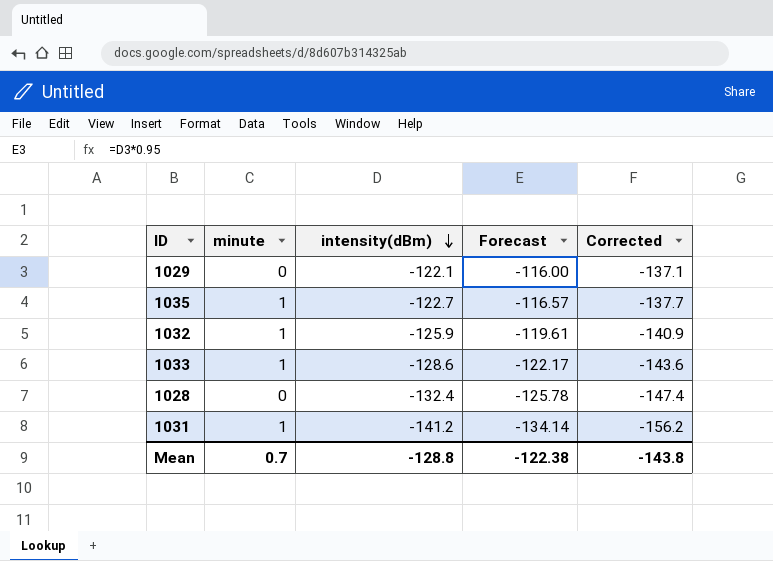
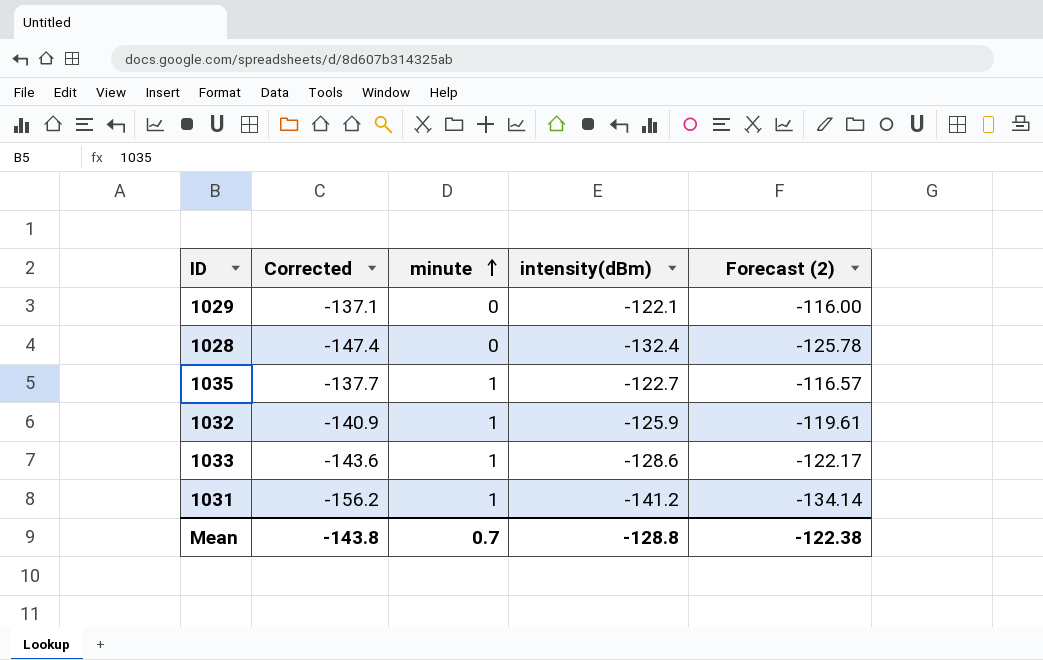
row order: intensity(dBm) descending -> minute ascending
column Corrected | position: 5 -> 2
column name: Forecast -> Forecast (2)

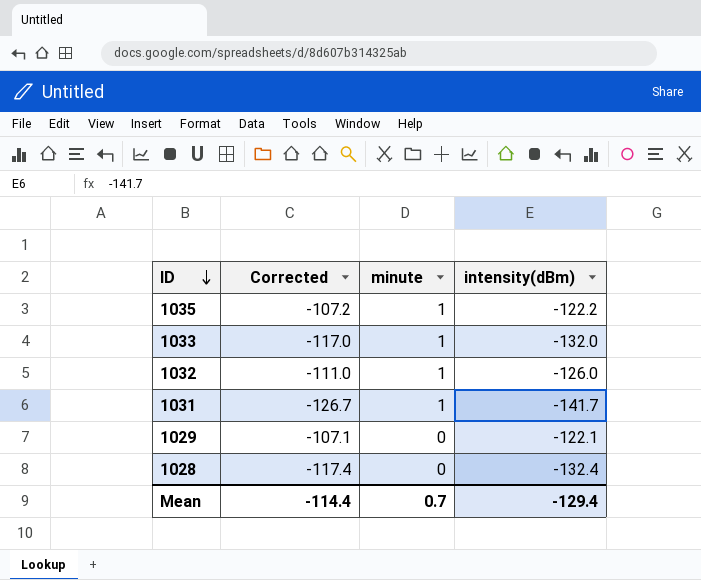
row order: minute ascending -> ID descending
column Forecast (2) | formula: [intensity(dBm)] * 0.95 -> none
column Corrected | formula: [intensity(dBm)] - 15 -> [intensity(dBm)] + 15
1035 | intensity(dBm): -122.7 -> -122.2
1033 | intensity(dBm): -128.6 -> -132.0
1032 | intensity(dBm): -125.9 -> -126.0
1031 | intensity(dBm): -141.2 -> -141.7
Mean | Corrected: -143.8 -> -114.4
Mean | intensity(dBm): -128.8 -> -129.4

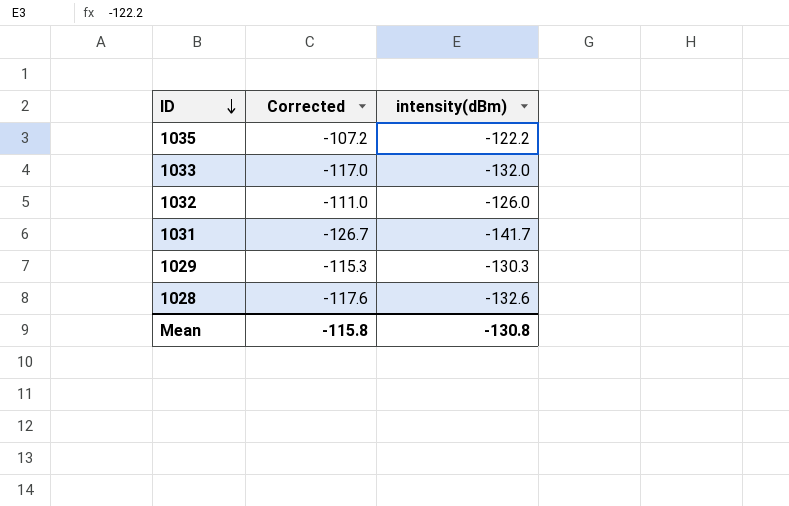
column minute | position: 3 -> none
1029 | Corrected: -107.1 -> -115.3
1029 | intensity(dBm): -122.1 -> -130.3
1028 | Corrected: -117.4 -> -117.6
1028 | intensity(dBm): -132.4 -> -132.6
Mean | Corrected: -114.4 -> -115.8
Mean | intensity(dBm): -129.4 -> -130.8

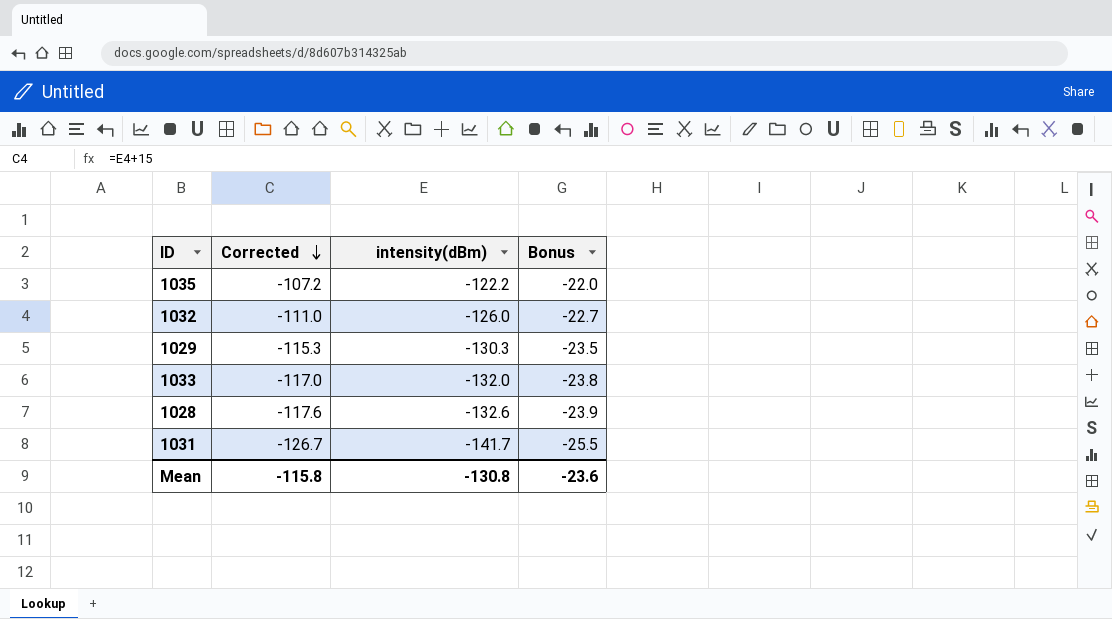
row order: ID descending -> Corrected descending
column Bonus | formula: none -> [intensity(dBm)] * 0.18

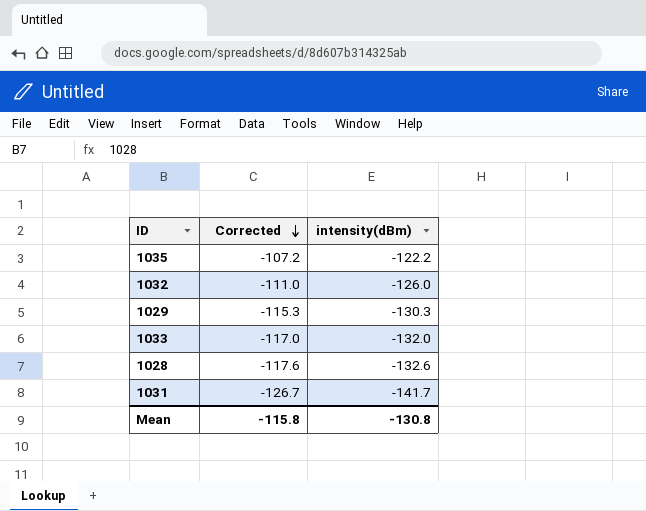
column Bonus | formula: [intensity(dBm)] * 0.18 -> none

